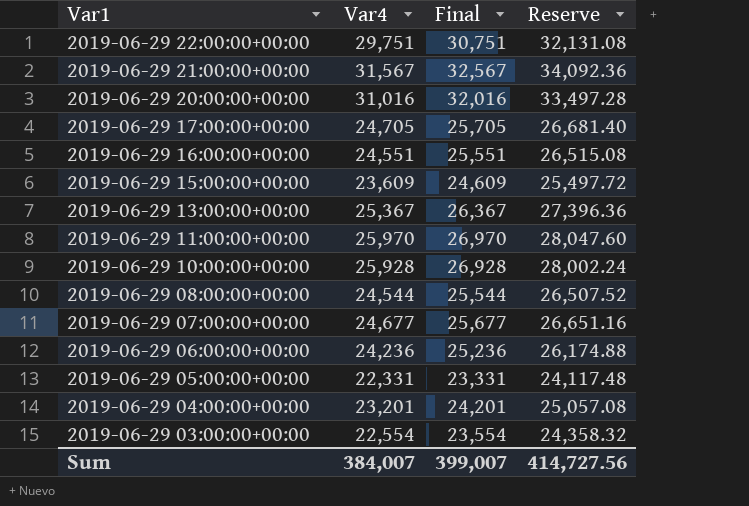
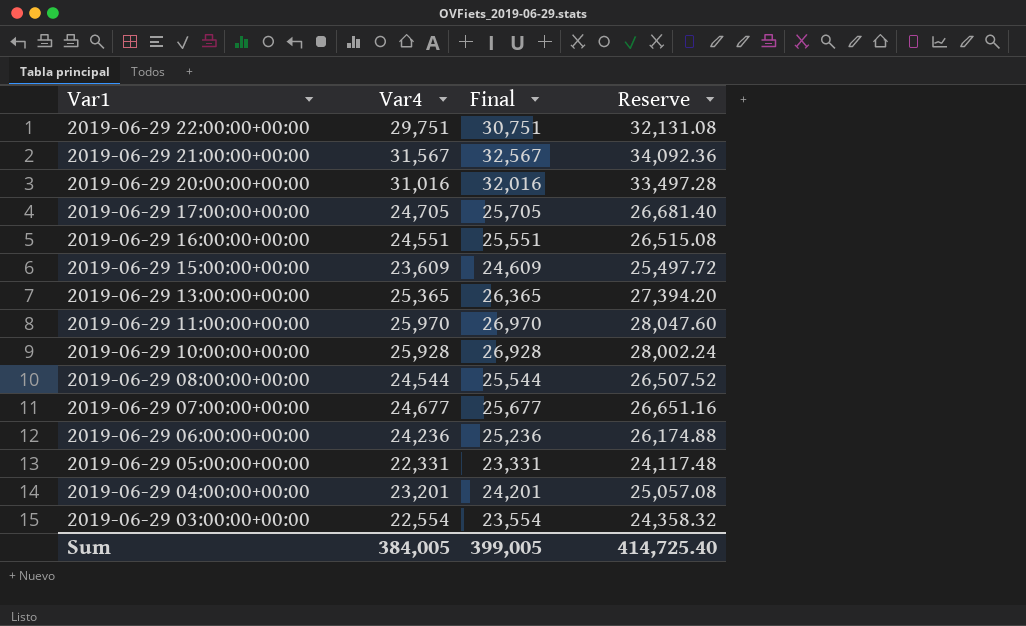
2019-06-29 13:00:00+00:00 | Var4: 25,367 -> 25,365
2019-06-29 13:00:00+00:00 | Final: 26,367 -> 26,365
2019-06-29 13:00:00+00:00 | Reserve: 27,396.36 -> 27,394.20
Sum | Var4: 384,007 -> 384,005
Sum | Final: 399,007 -> 399,005
Sum | Reserve: 414,727.56 -> 414,725.40

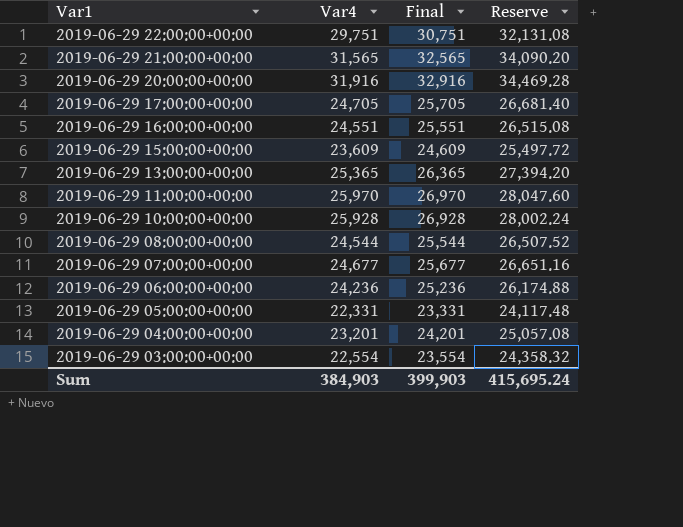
2019-06-29 21:00:00+00:00 | Var4: 31,567 -> 31,565
2019-06-29 21:00:00+00:00 | Final: 32,567 -> 32,565
2019-06-29 21:00:00+00:00 | Reserve: 34,092.36 -> 34,090.20
2019-06-29 20:00:00+00:00 | Var4: 31,016 -> 31,916
2019-06-29 20:00:00+00:00 | Final: 32,016 -> 32,916
2019-06-29 20:00:00+00:00 | Reserve: 33,497.28 -> 34,469.28
Sum | Var4: 384,005 -> 384,903
Sum | Final: 399,005 -> 399,903
Sum | Reserve: 414,725.40 -> 415,695.24

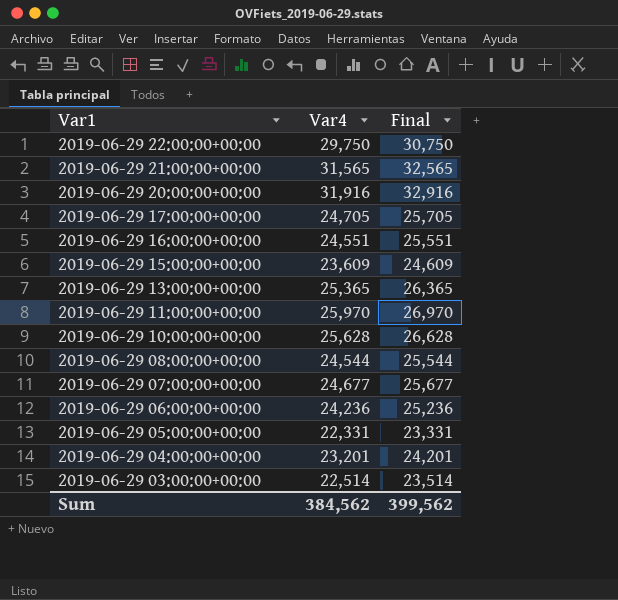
column Reserve | formula: [Var4] * 1.08 -> none
2019-06-29 22:00:00+00:00 | Var4: 29,751 -> 29,750
2019-06-29 22:00:00+00:00 | Final: 30,751 -> 30,750
2019-06-29 10:00:00+00:00 | Var4: 25,928 -> 25,628
2019-06-29 10:00:00+00:00 | Final: 26,928 -> 26,628
2019-06-29 03:00:00+00:00 | Var4: 22,554 -> 22,514
2019-06-29 03:00:00+00:00 | Final: 23,554 -> 23,514
Sum | Var4: 384,903 -> 384,562
Sum | Final: 399,903 -> 399,562

